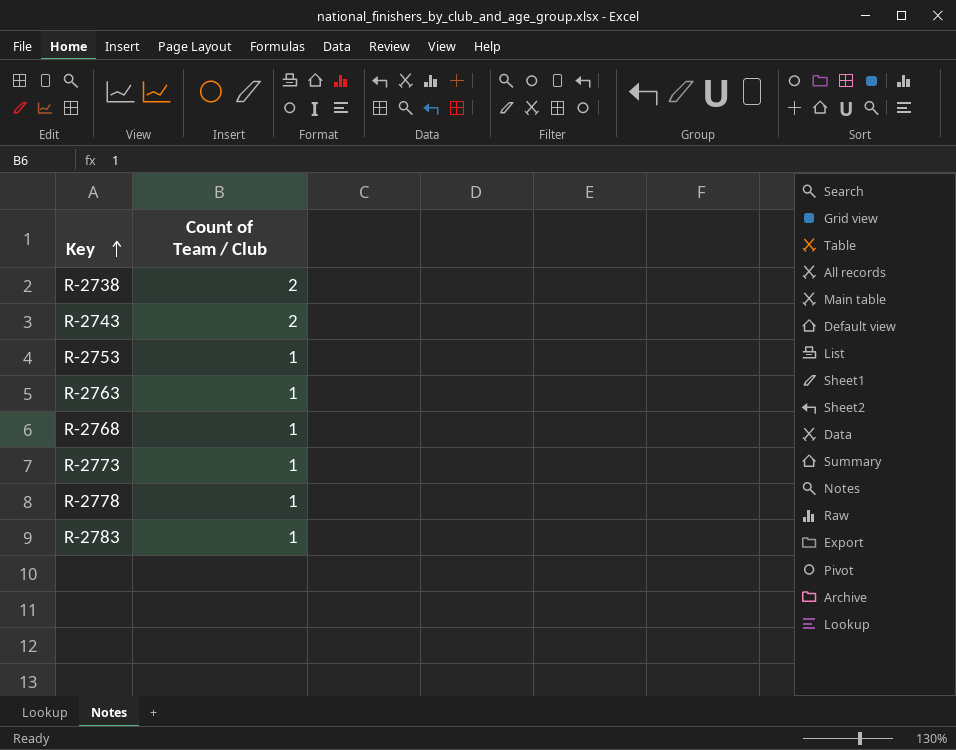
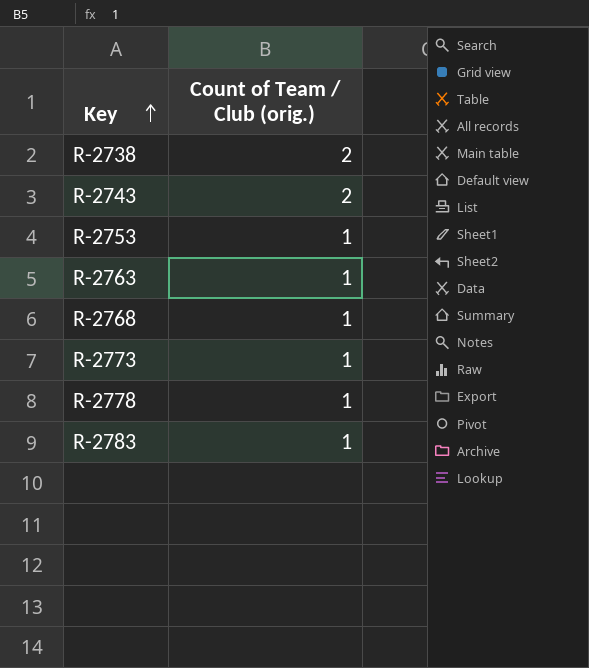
column name: Count of Team / Club -> Count of Team / Club (orig.)

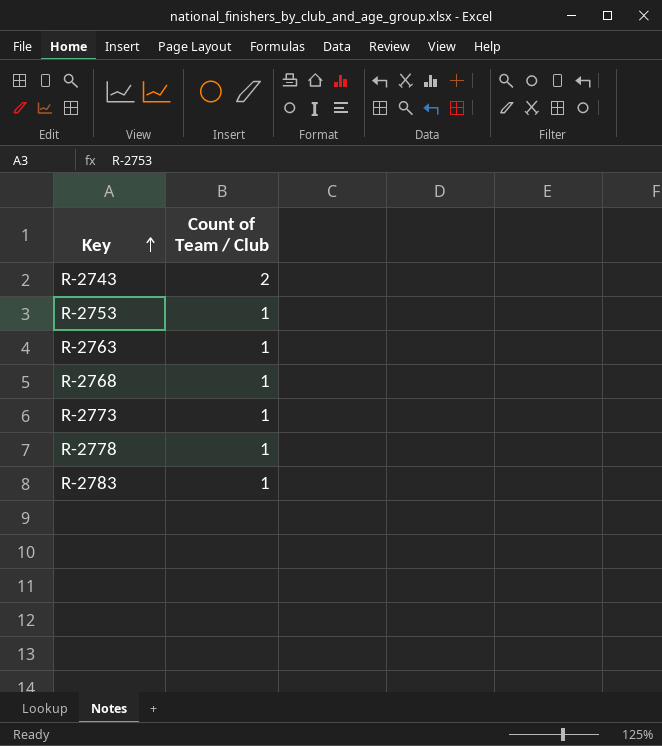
column name: Count of Team / Club (orig.) -> Count of Team / Club
row R-2738: 2 -> none

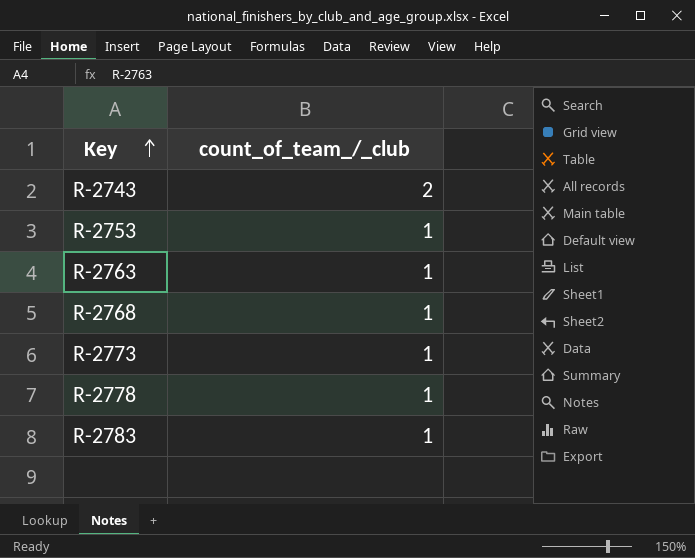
column name: Count of Team / Club -> count_of_team_/_club

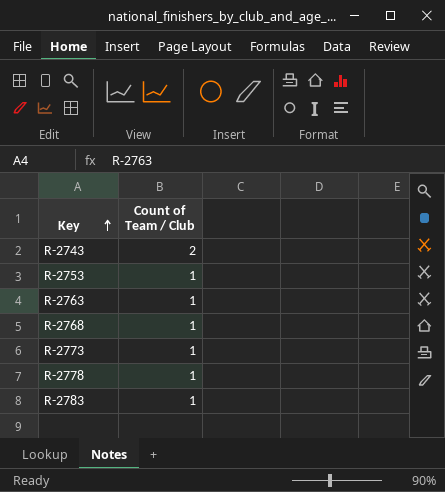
column name: count_of_team_/_club -> Count of Team / Club

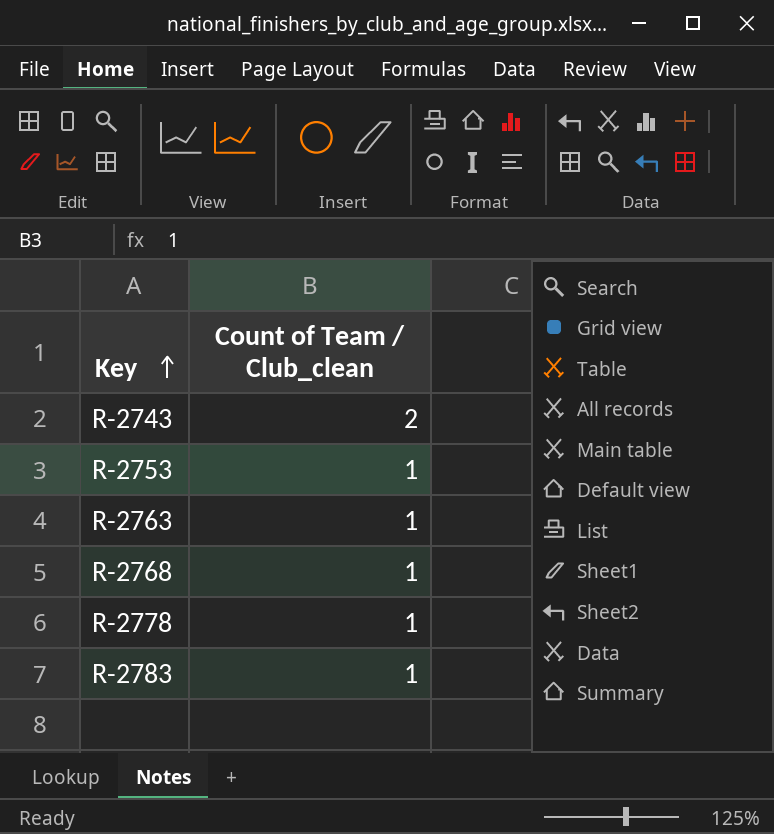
column name: Count of Team / Club -> Count of Team / Club_clean
row R-2773: 1 -> none

